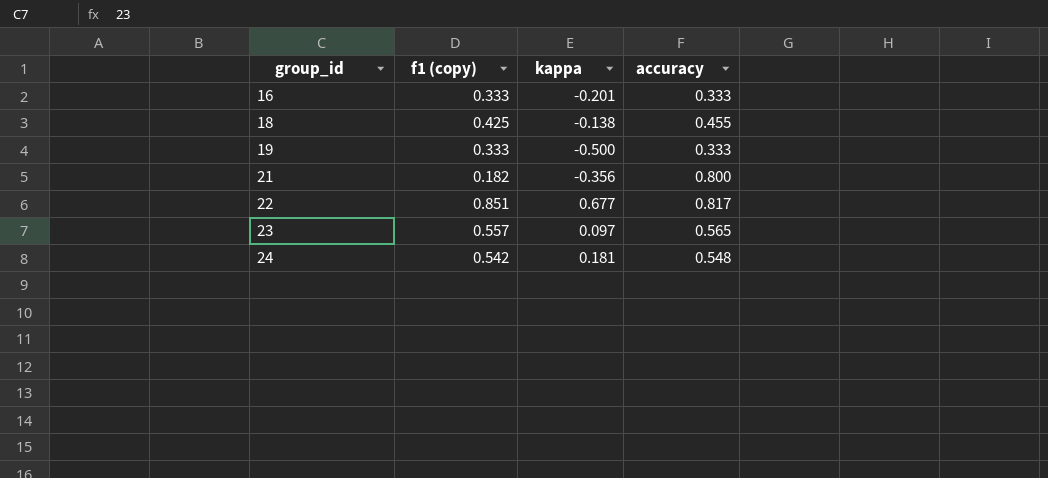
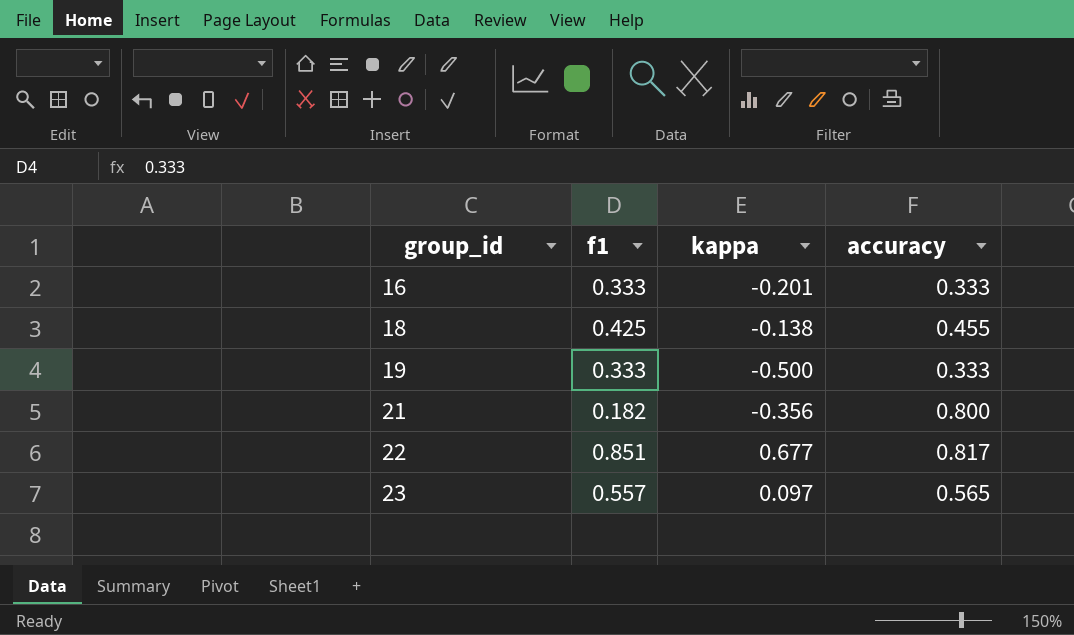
column name: f1 (copy) -> f1
row 24: 0.542 | 0.181 | 0.548 -> none

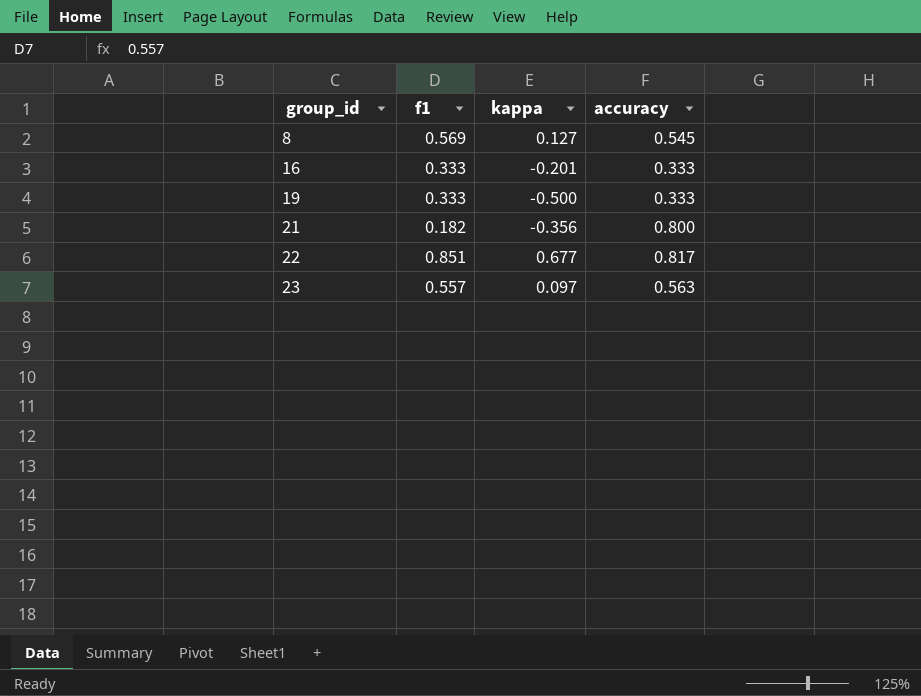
row 18: 0.425 | -0.138 | 0.455 -> none
row 8: none -> 0.569 | 0.127 | 0.545
23 | accuracy: 0.565 -> 0.563

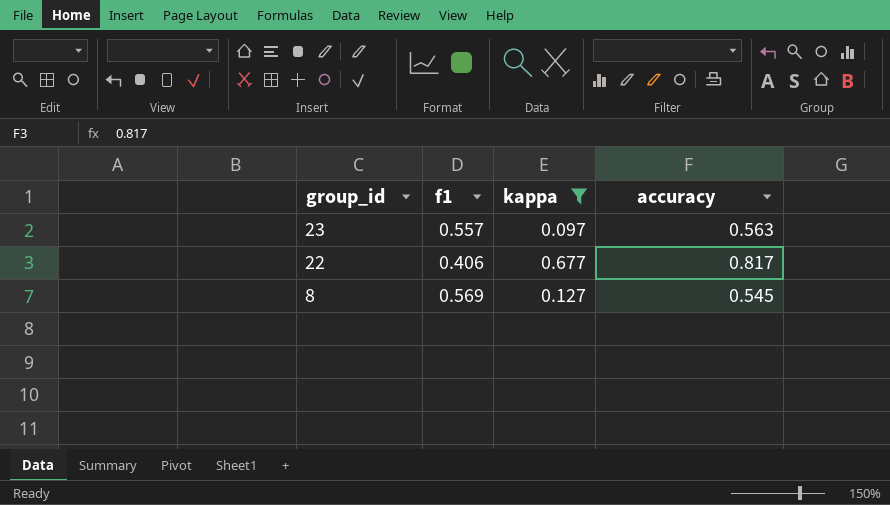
filter: none -> kappa >= 0.097
row order: group_id ascending -> group_id descending
22 | f1: 0.851 -> 0.406

